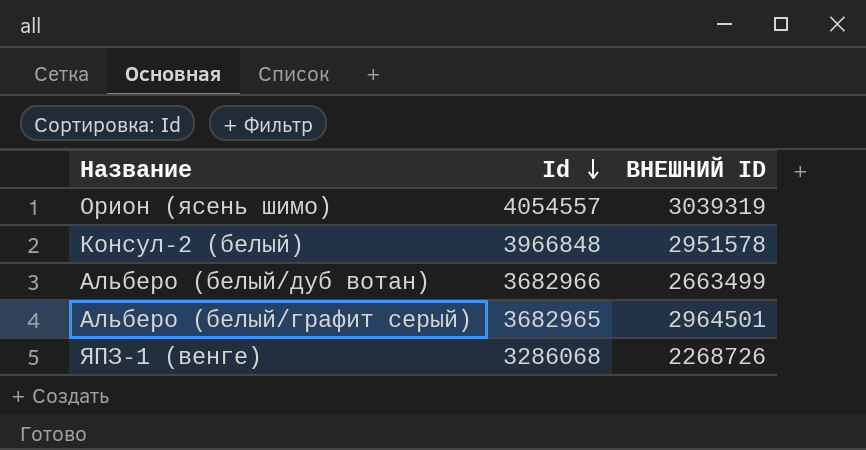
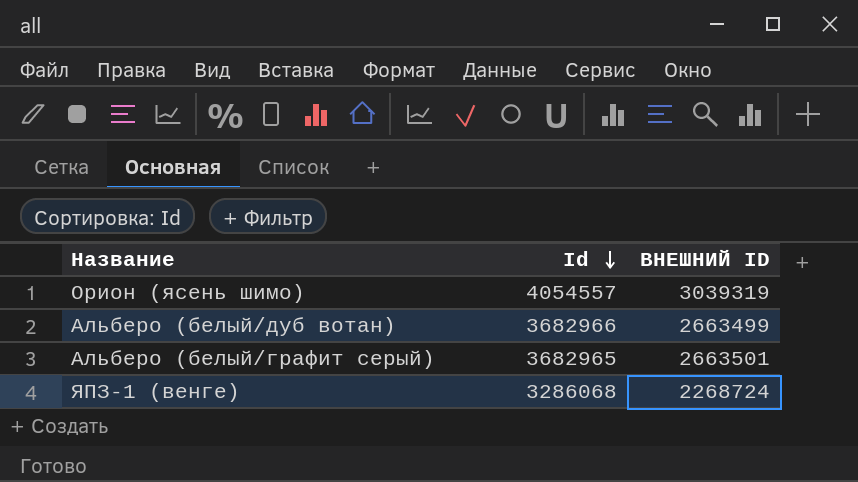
row Консул-2 (белый): 3966848 | 2951578 -> none
Альберо (белый/графит серый) | ВНЕШНИЙ ID: 2964501 -> 2663501
ЯПЗ-1 (венге) | ВНЕШНИЙ ID: 2268726 -> 2268724

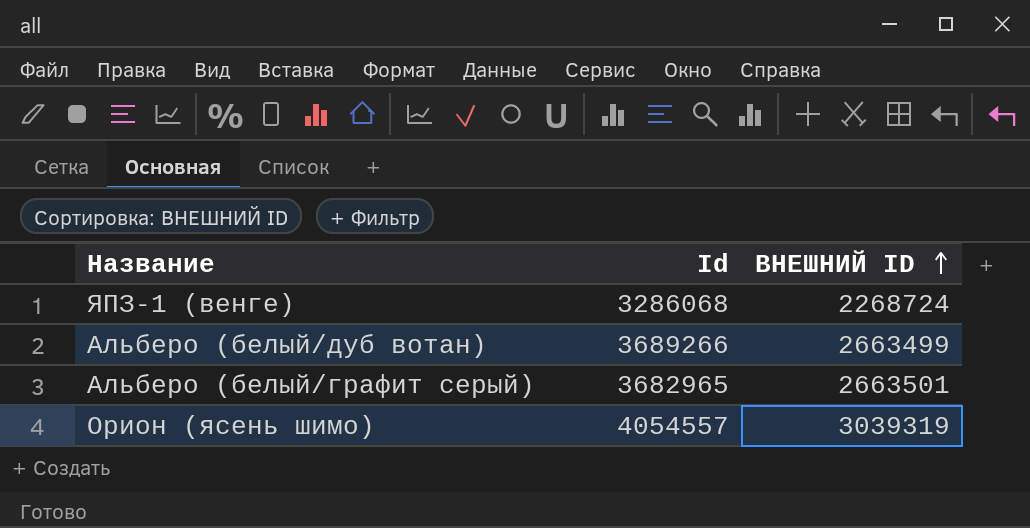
row order: Id descending -> ВНЕШНИЙ ID ascending
Альберо (белый/дуб вотан) | Id: 3682966 -> 3689266

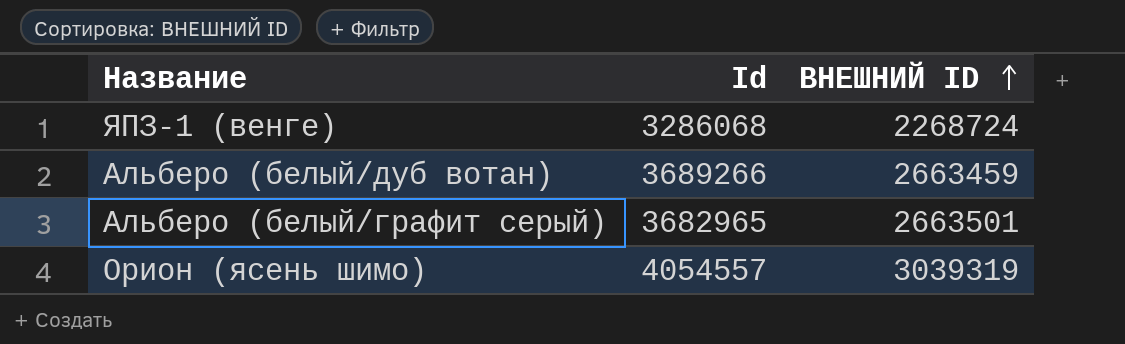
Альберо (белый/дуб вотан) | ВНЕШНИЙ ID: 2663499 -> 2663459

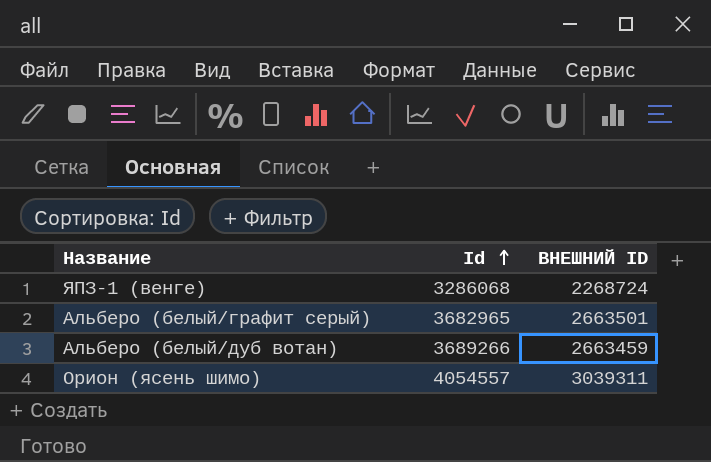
row order: ВНЕШНИЙ ID ascending -> Id ascending
Орион (ясень шимо) | ВНЕШНИЙ ID: 3039319 -> 3039311

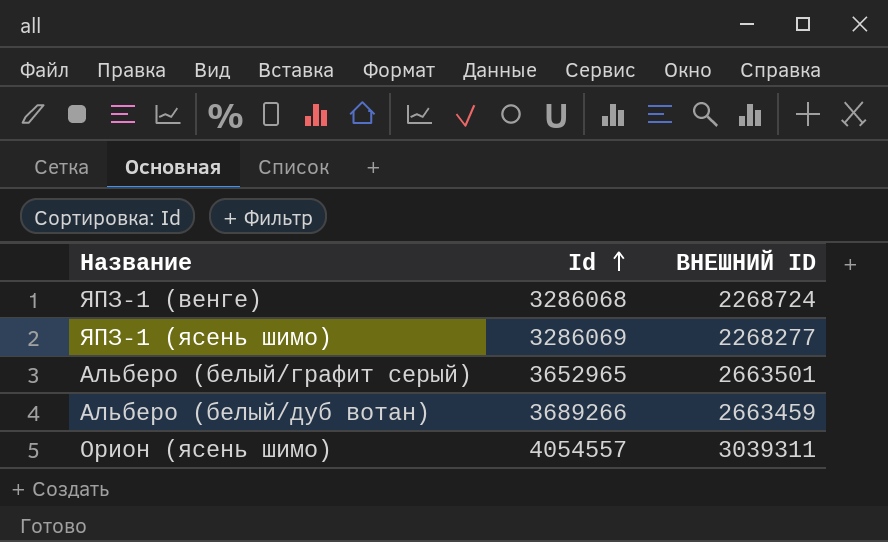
row ЯПЗ-1 (ясень шимо): none -> 3286069 | 2268277
Альберо (белый/графит серый) | Id: 3682965 -> 3652965

